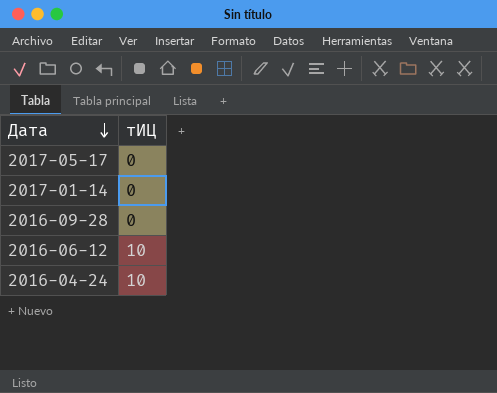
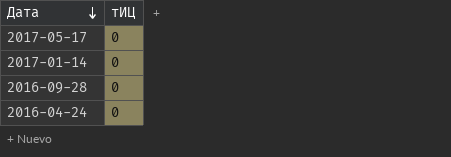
row 2016-06-12: 10 -> none
2016-04-24 | тИЦ: 10 -> 0

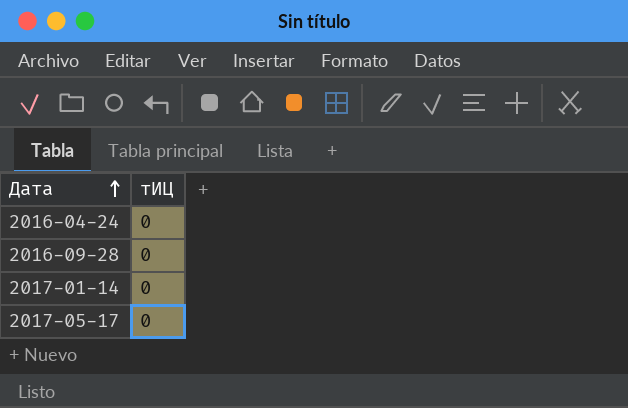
row order: Дата descending -> Дата ascending

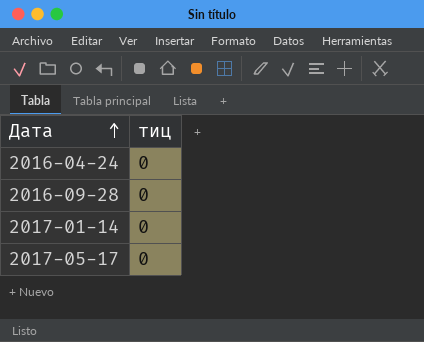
column name: тИЦ -> тиц

